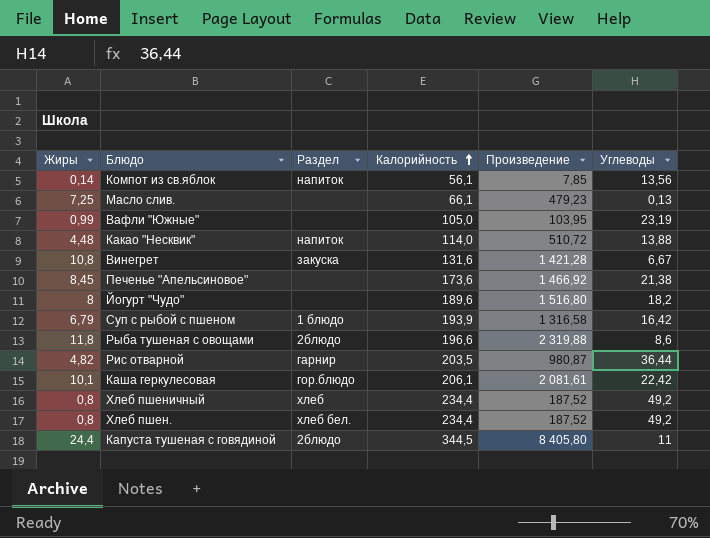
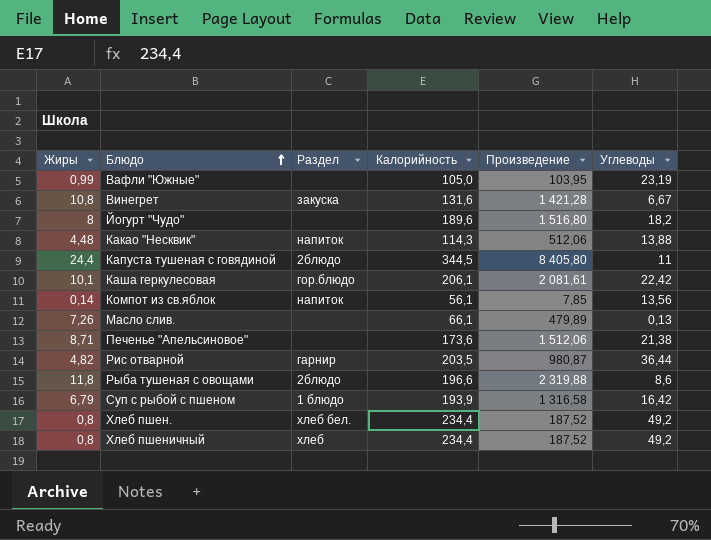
row order: Калорийность ascending -> Блюдо ascending
Какао "Несквик" | Калорийность: 114,0 -> 114,3
Какао "Несквик" | Произведение: 510,72 -> 512,06
Масло слив. | Жиры: 7,25 -> 7,26
Масло слив. | Произведение: 479,23 -> 479,89
Печенье "Апельсиновое" | Жиры: 8,45 -> 8,71
Печенье "Апельсиновое" | Произведение: 1 466,92 -> 1 512,06

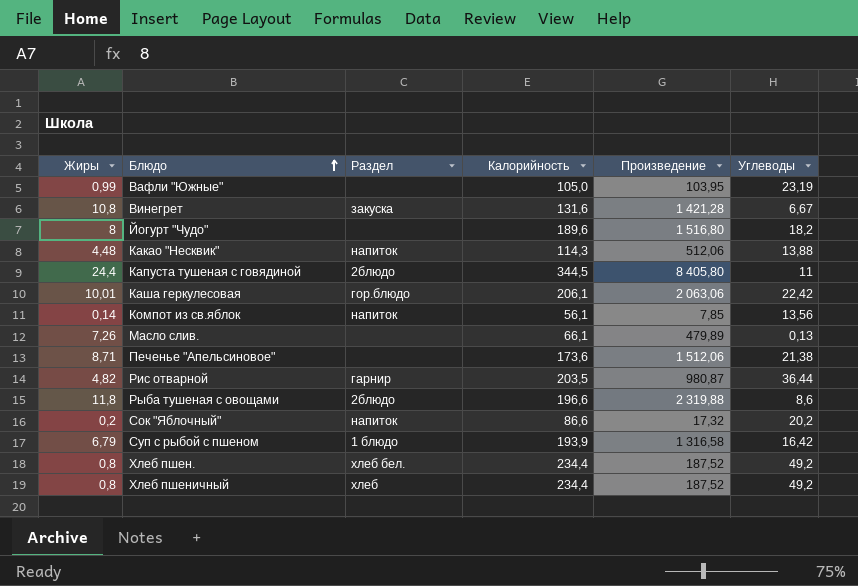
Каша геркулесовая | Жиры: 10,1 -> 10,01
Каша геркулесовая | Произведение: 2 081,61 -> 2 063,06
row Сок "Яблочный": none -> 0,2 | напиток | 86,6 | 17,32 | 20,2

